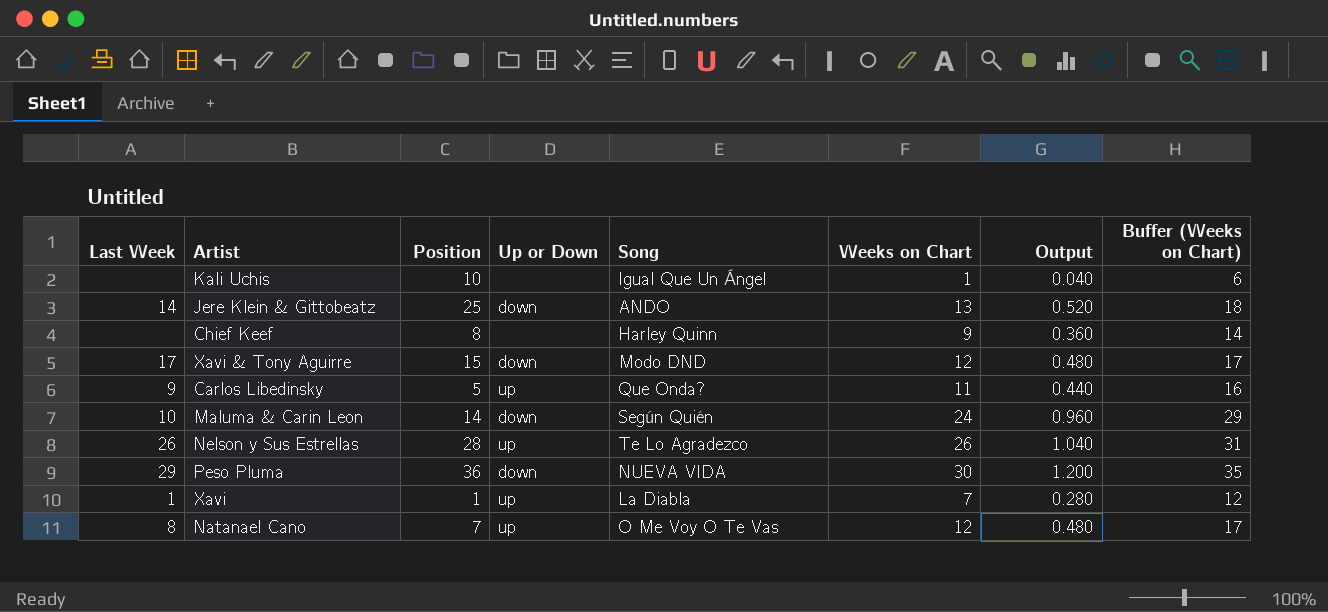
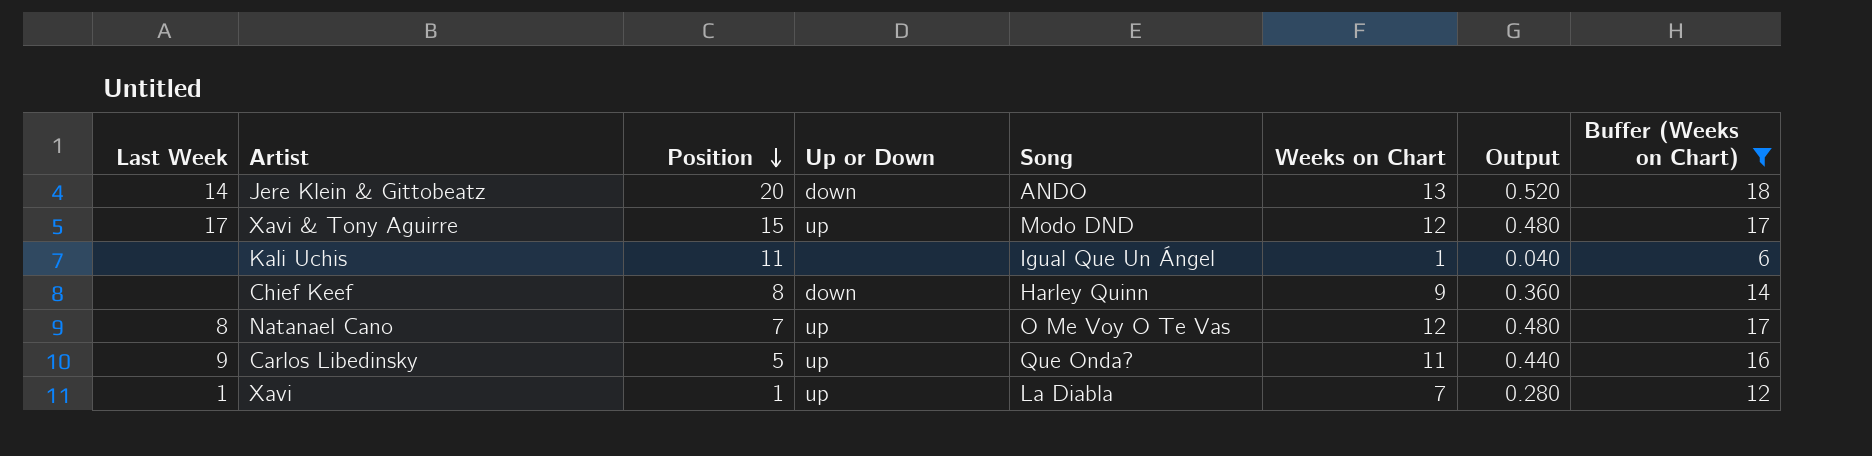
filter: none -> Buffer (Weeks on Chart) <= 18
row order: none -> Position descending
Jere Klein & Gittobeatz | Position: 25 -> 20
Xavi & Tony Aguirre | Up or Down: down -> up
Kali Uchis | Position: 10 -> 11
Chief Keef | Up or Down: none -> down

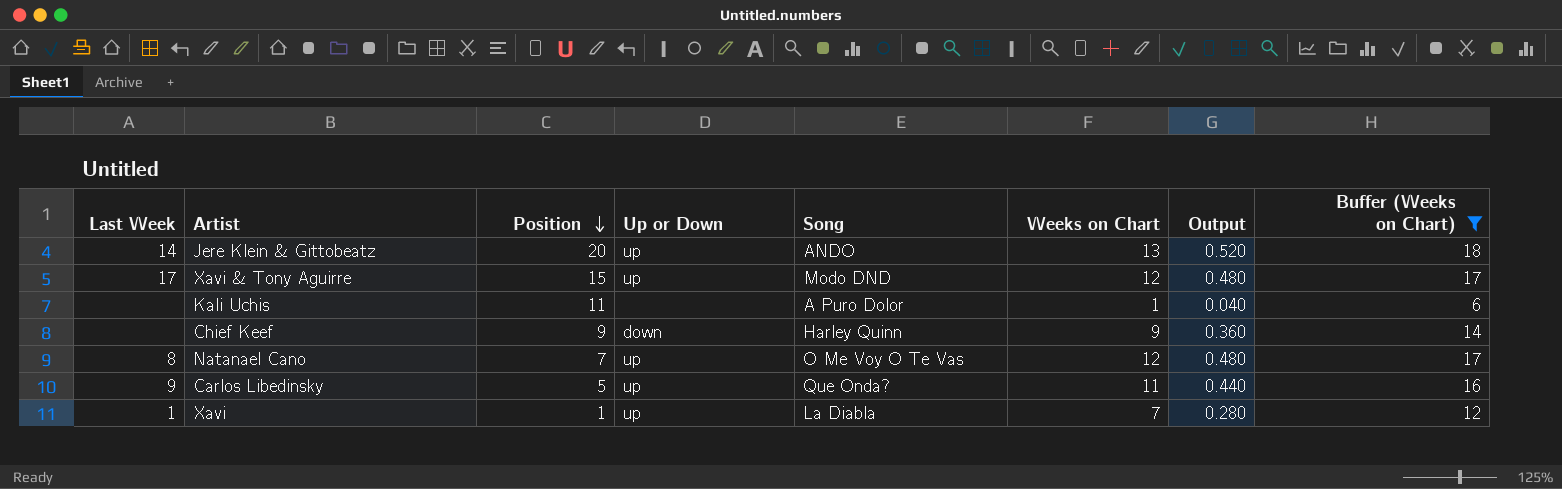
Jere Klein & Gittobeatz | Up or Down: down -> up
Kali Uchis | Song: Igual Que Un Ángel -> A Puro Dolor
Chief Keef | Position: 8 -> 9

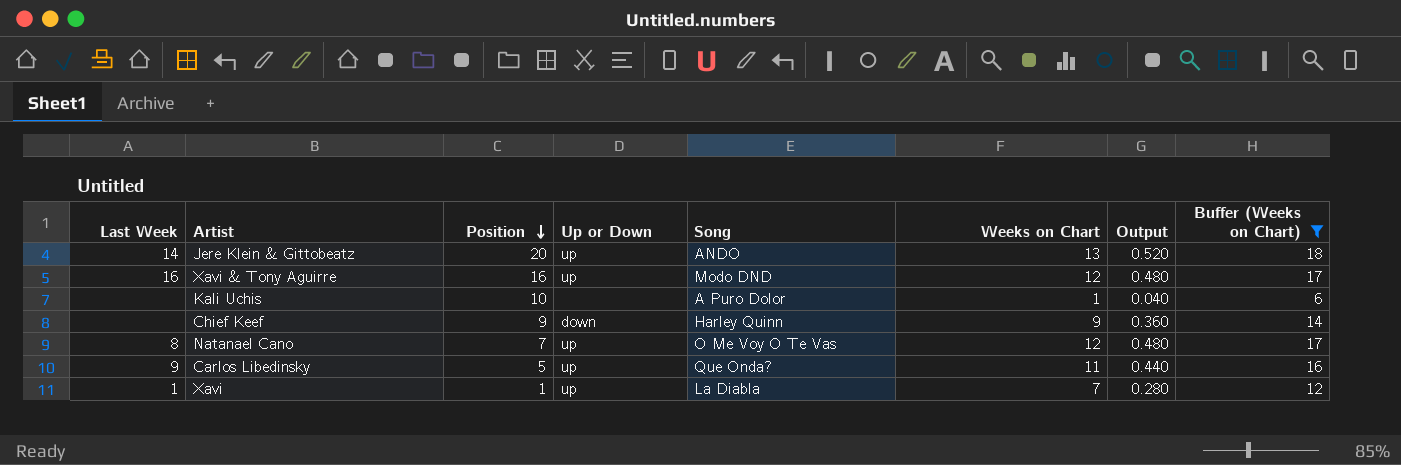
Xavi & Tony Aguirre | Last Week: 17 -> 16
Xavi & Tony Aguirre | Position: 15 -> 16
Kali Uchis | Position: 11 -> 10

